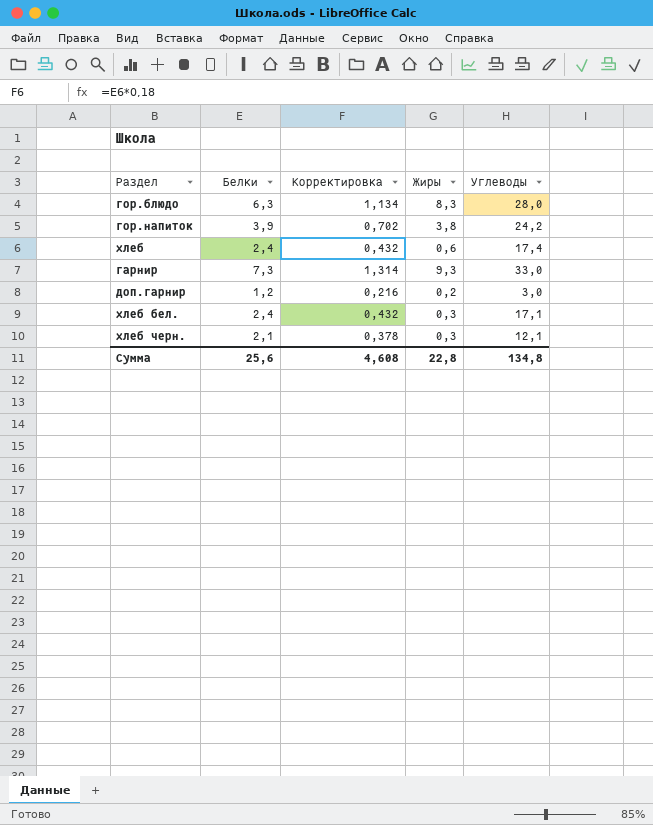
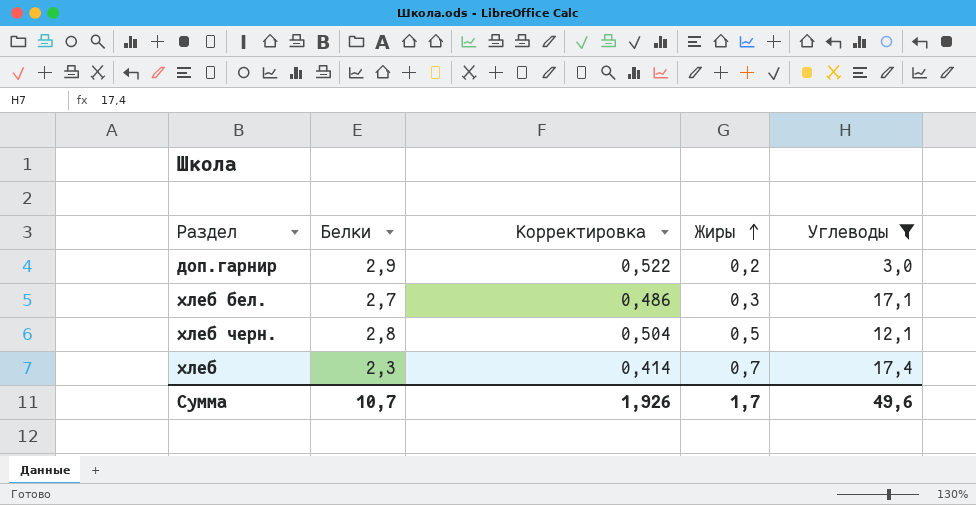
filter: none -> Углеводы <= 17,4
row order: none -> Жиры ascending
доп.гарнир | Белки: 1,2 -> 2,9
доп.гарнир | Корректировка: 0,216 -> 0,522
хлеб бел. | Белки: 2,4 -> 2,7
хлеб бел. | Корректировка: 0,432 -> 0,486
хлеб черн. | Белки: 2,1 -> 2,8
хлеб черн. | Корректировка: 0,378 -> 0,504
хлеб черн. | Жиры: 0,3 -> 0,5
хлеб | Белки: 2,4 -> 2,3
хлеб | Корректировка: 0,432 -> 0,414
хлеб | Жиры: 0,6 -> 0,7
Сумма | Белки: 25,6 -> 10,7
Сумма | Корректировка: 4,608 -> 1,926
Сумма | Жиры: 22,8 -> 1,7
Сумма | Углеводы: 134,8 -> 49,6

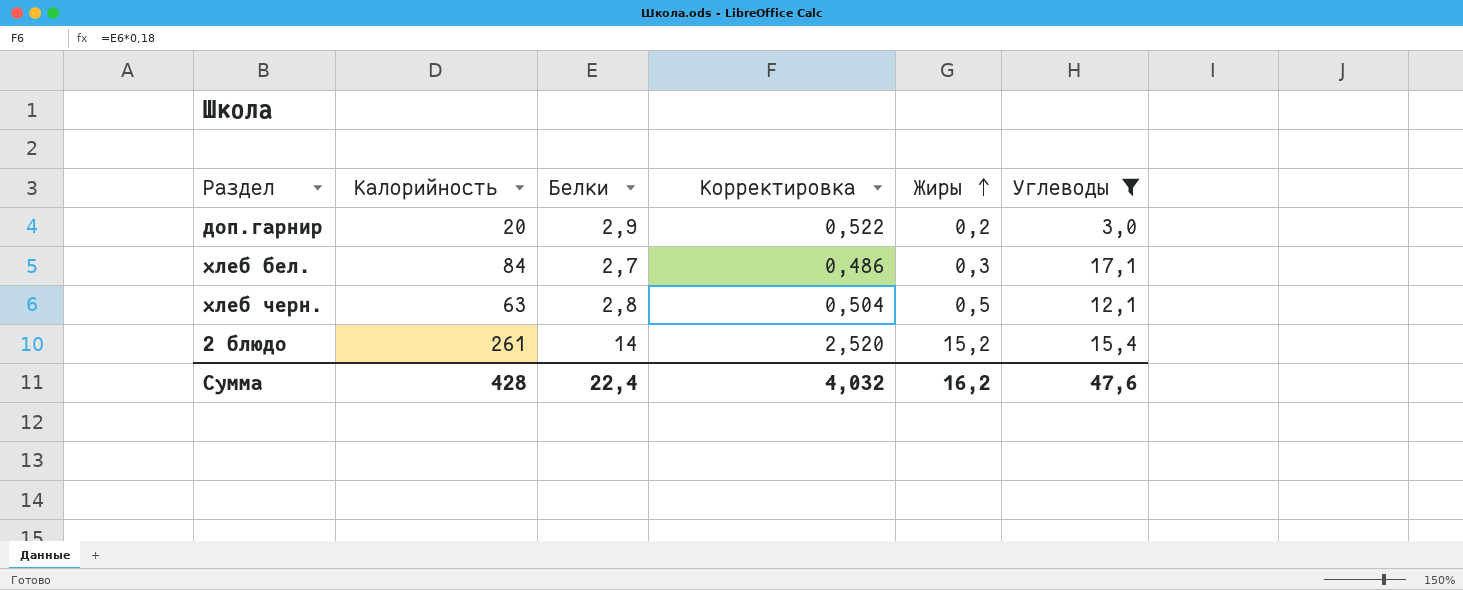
column Калорийность | position: none -> 2
row хлеб: 2,3 | 0,414 | 0,7 | 17,4 -> none
row 2 блюдо: none -> 261 | 14 | 2,520 | 15,2 | 15,4
Сумма | Белки: 10,7 -> 22,4
Сумма | Корректировка: 1,926 -> 4,032
Сумма | Жиры: 1,7 -> 16,2
Сумма | Углеводы: 49,6 -> 47,6

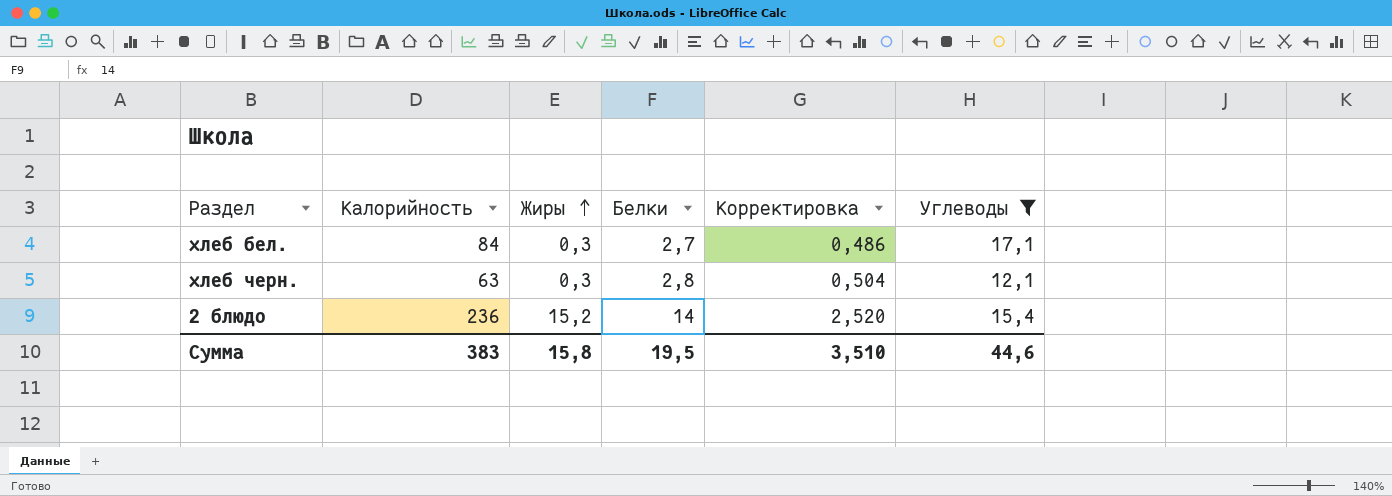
column Жиры | position: 5 -> 3
row доп.гарнир: 20 | 2,9 | 0,522 | 0,2 | 3,0 -> none
хлеб черн. | Жиры: 0,5 -> 0,3
2 блюдо | Калорийность: 261 -> 236
Сумма | Калорийность: 428 -> 383
Сумма | Жиры: 16,2 -> 15,8
Сумма | Белки: 22,4 -> 19,5
Сумма | Корректировка: 4,032 -> 3,510
Сумма | Углеводы: 47,6 -> 44,6

